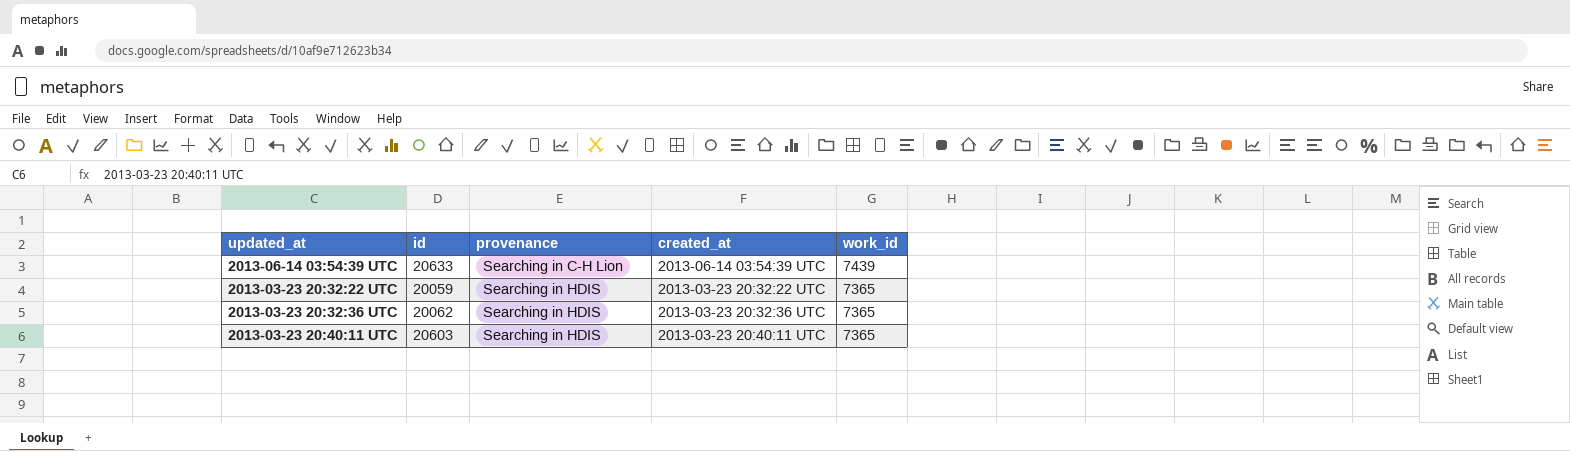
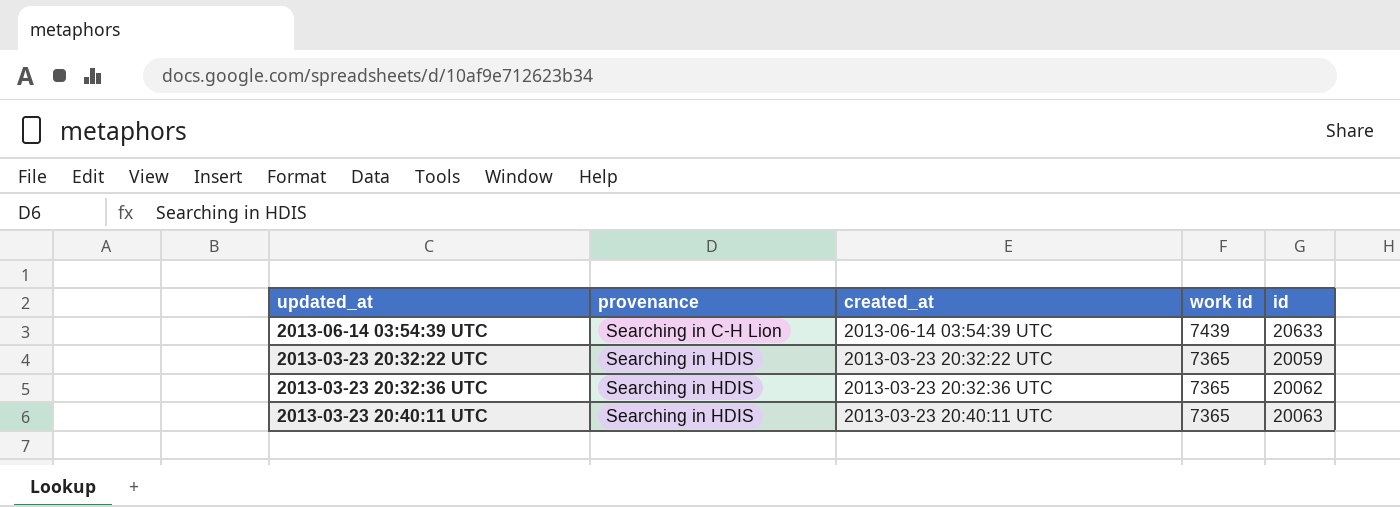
column name: work_id -> work id
column id | position: 2 -> 5
2013-03-23 20:40:11 UTC | id: 20603 -> 20063

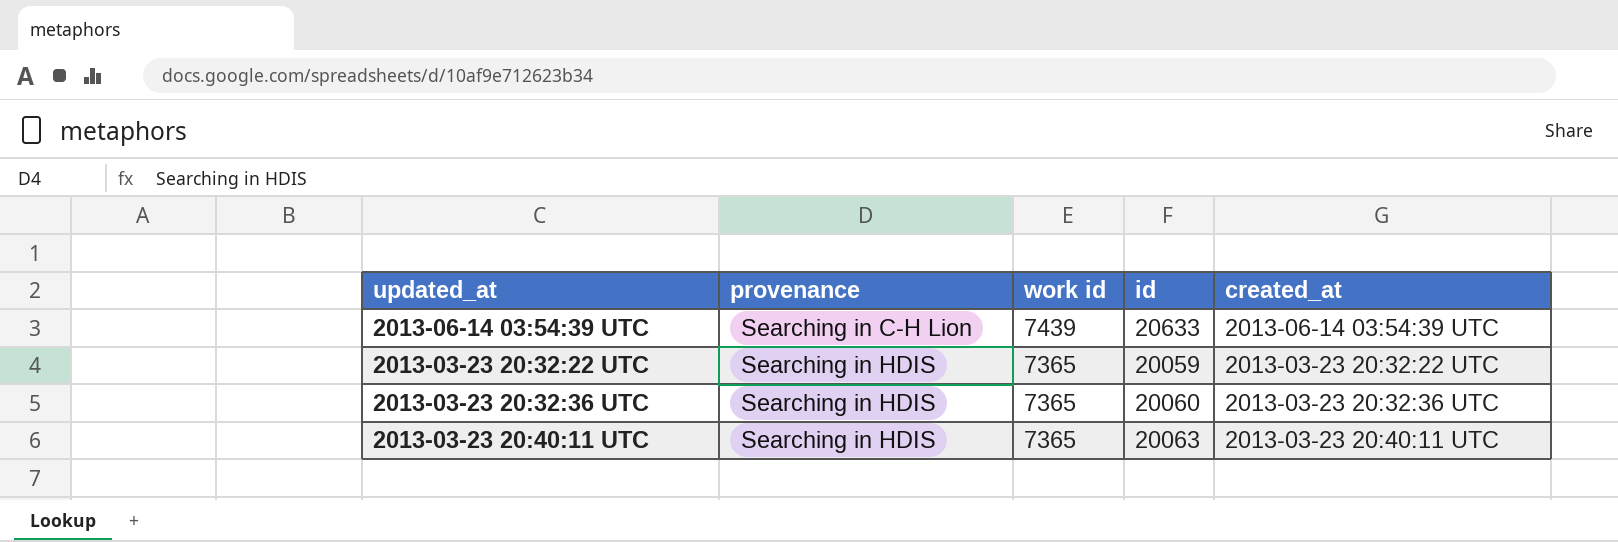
column created_at | position: 3 -> 5
2013-03-23 20:32:36 UTC | id: 20062 -> 20060

